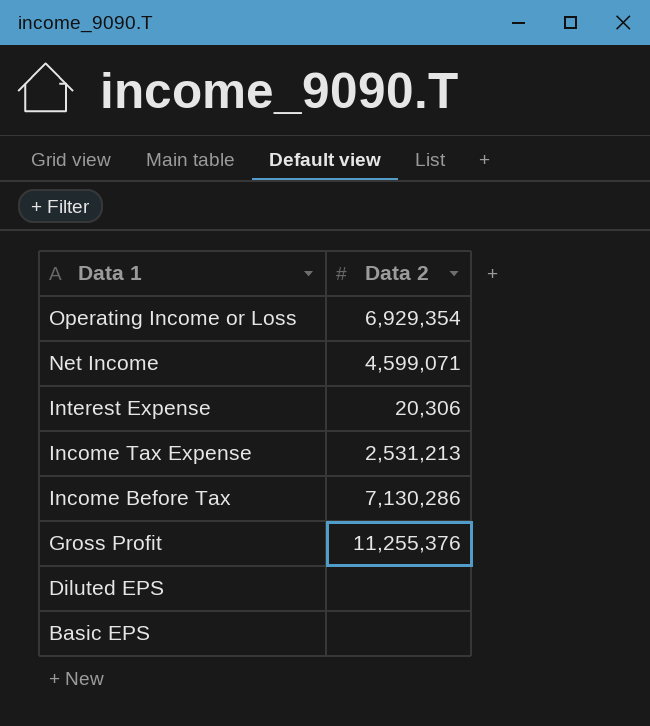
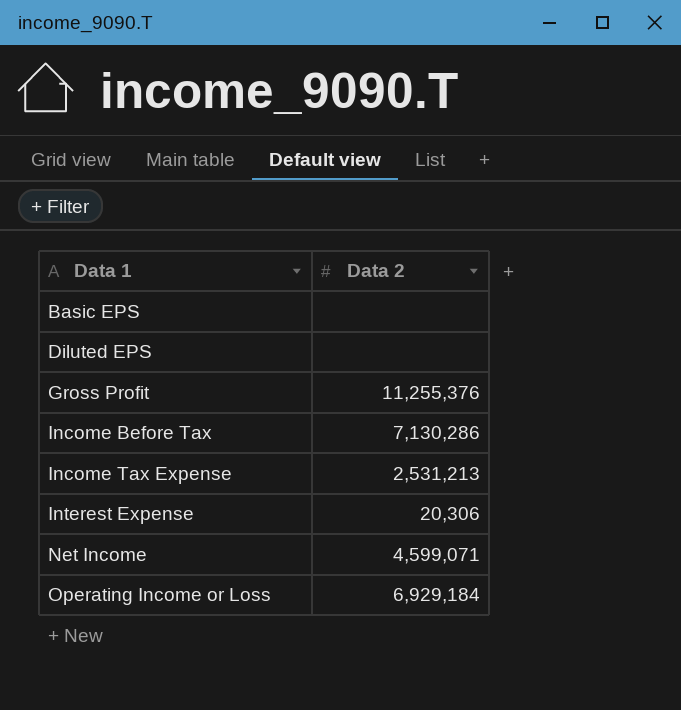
row order: Data 1 descending -> Data 1 ascending
Operating Income or Loss | Data 2: 6,929,354 -> 6,929,184

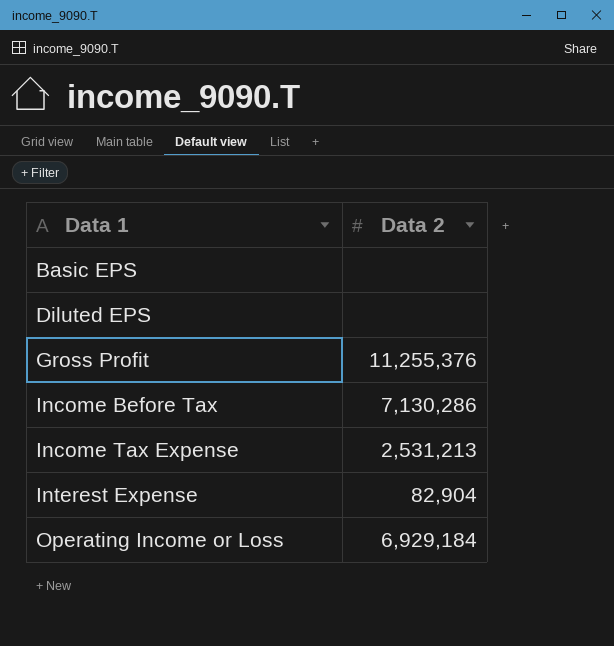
row Net Income: 4,599,071 -> none
Interest Expense | Data 2: 20,306 -> 82,904

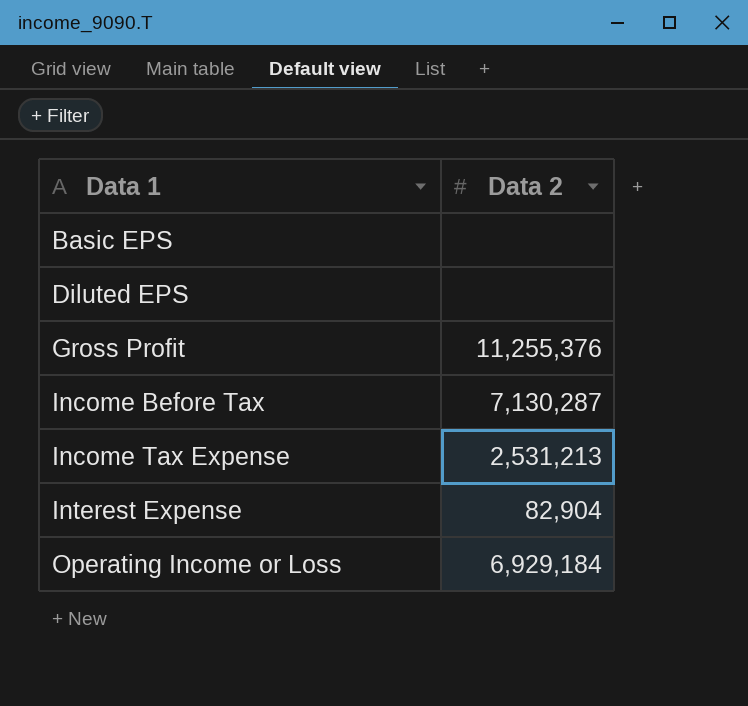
Income Before Tax | Data 2: 7,130,286 -> 7,130,287

